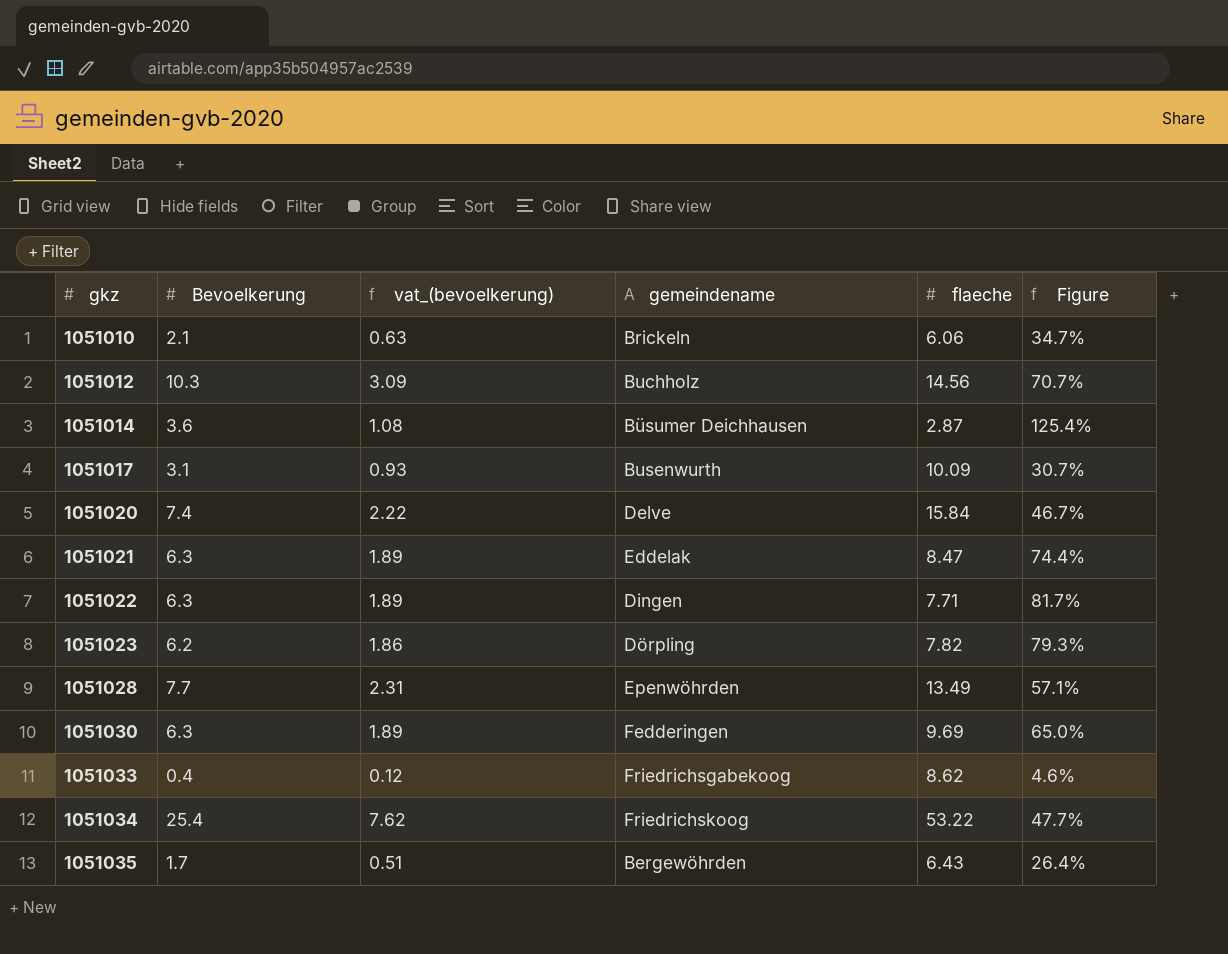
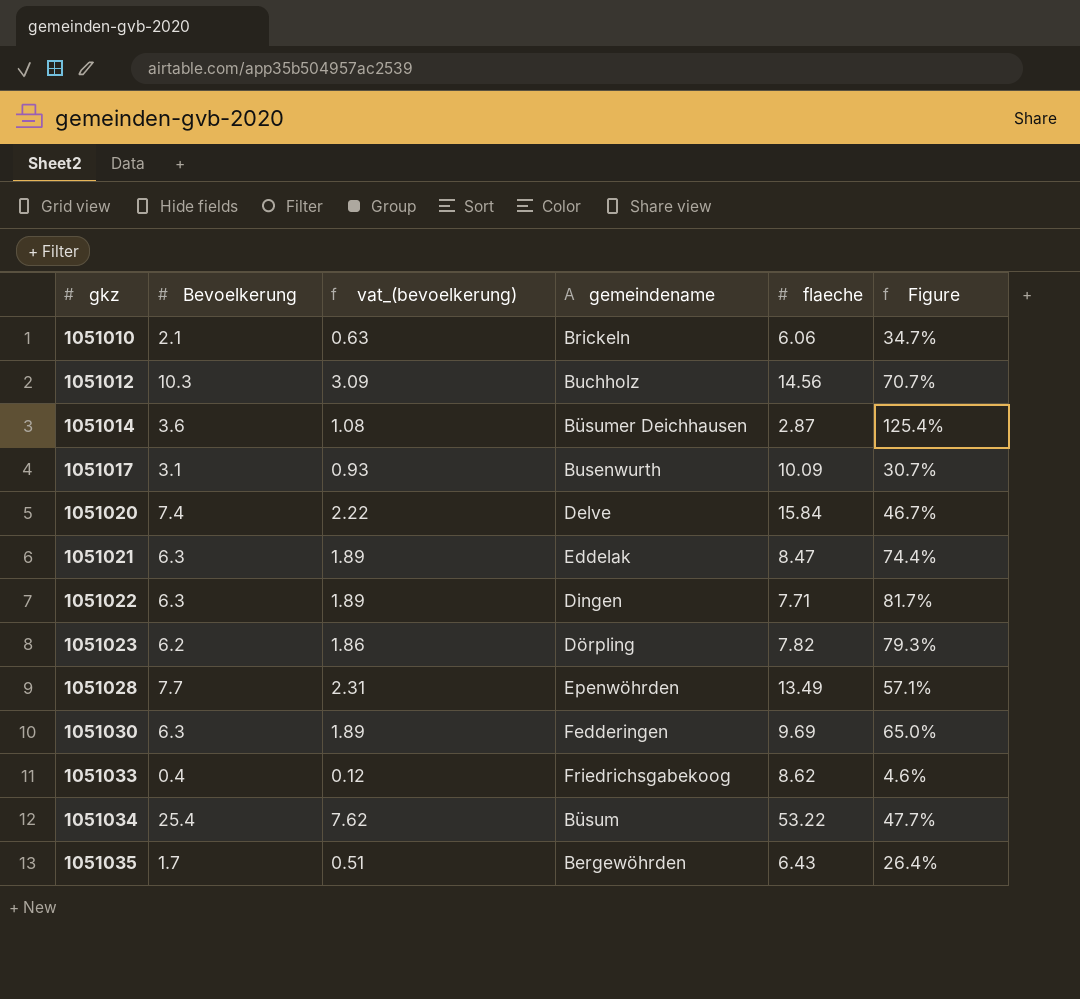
1051034 | gemeindename: Friedrichskoog -> Büsum

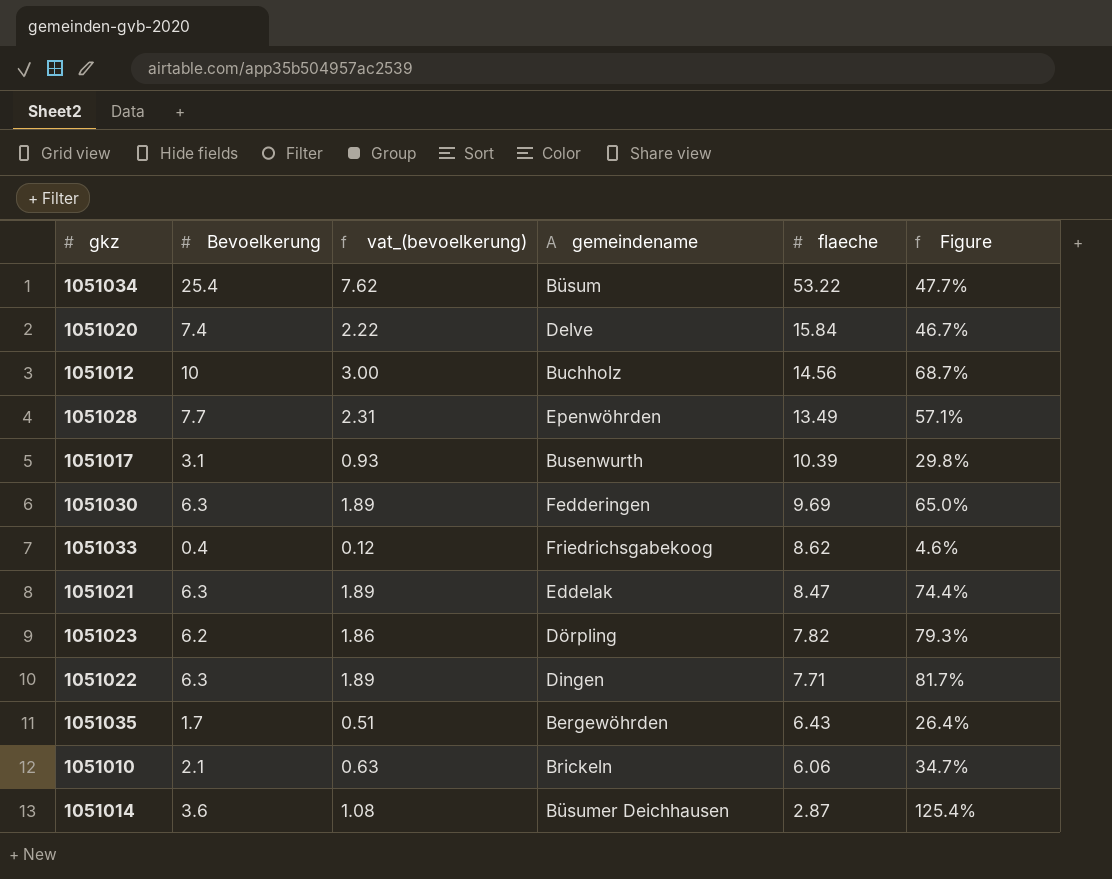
row order: gkz ascending -> flaeche descending
1051012 | Bevoelkerung: 10.3 -> 10
1051012 | vat_(bevoelkerung): 3.09 -> 3.00
1051012 | Figure: 70.7% -> 68.7%
1051017 | flaeche: 10.09 -> 10.39
1051017 | Figure: 30.7% -> 29.8%

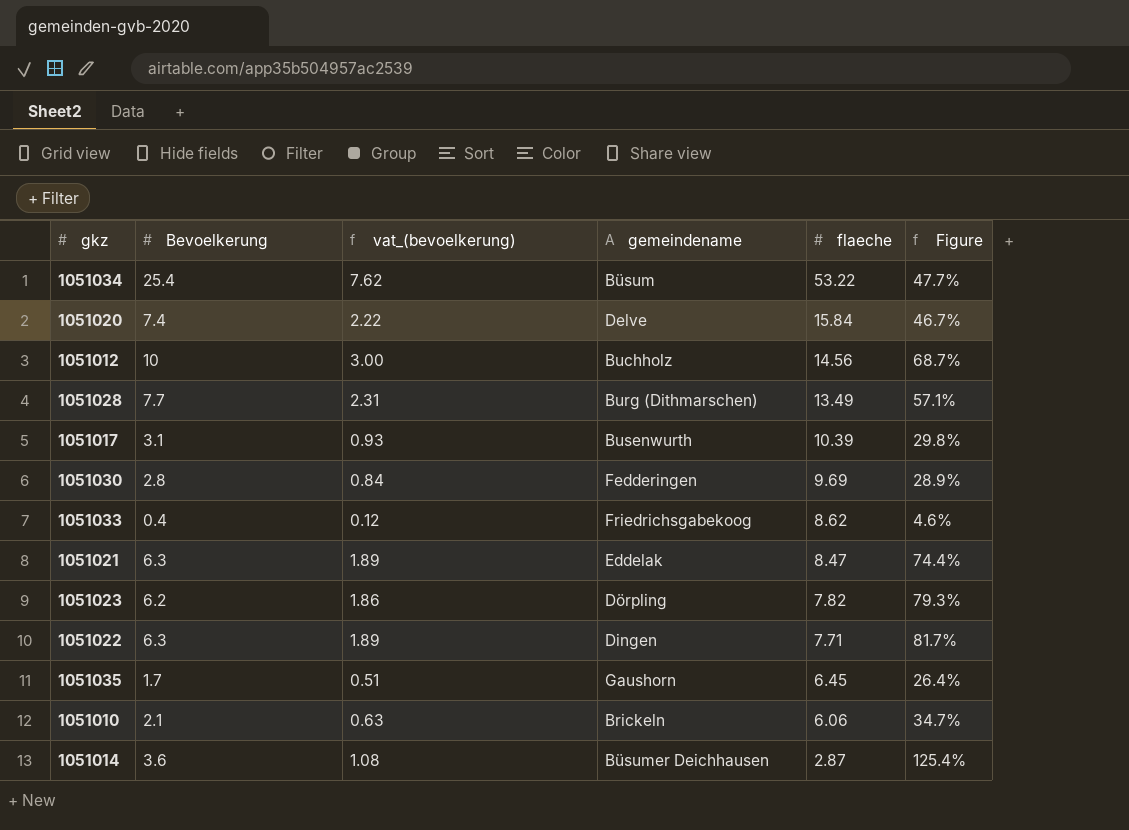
1051028 | gemeindename: Epenwöhrden -> Burg (Dithmarschen)
1051030 | Bevoelkerung: 6.3 -> 2.8
1051030 | vat_(bevoelkerung): 1.89 -> 0.84
1051030 | Figure: 65.0% -> 28.9%
1051035 | gemeindename: Bergewöhrden -> Gaushorn
1051035 | flaeche: 6.43 -> 6.45

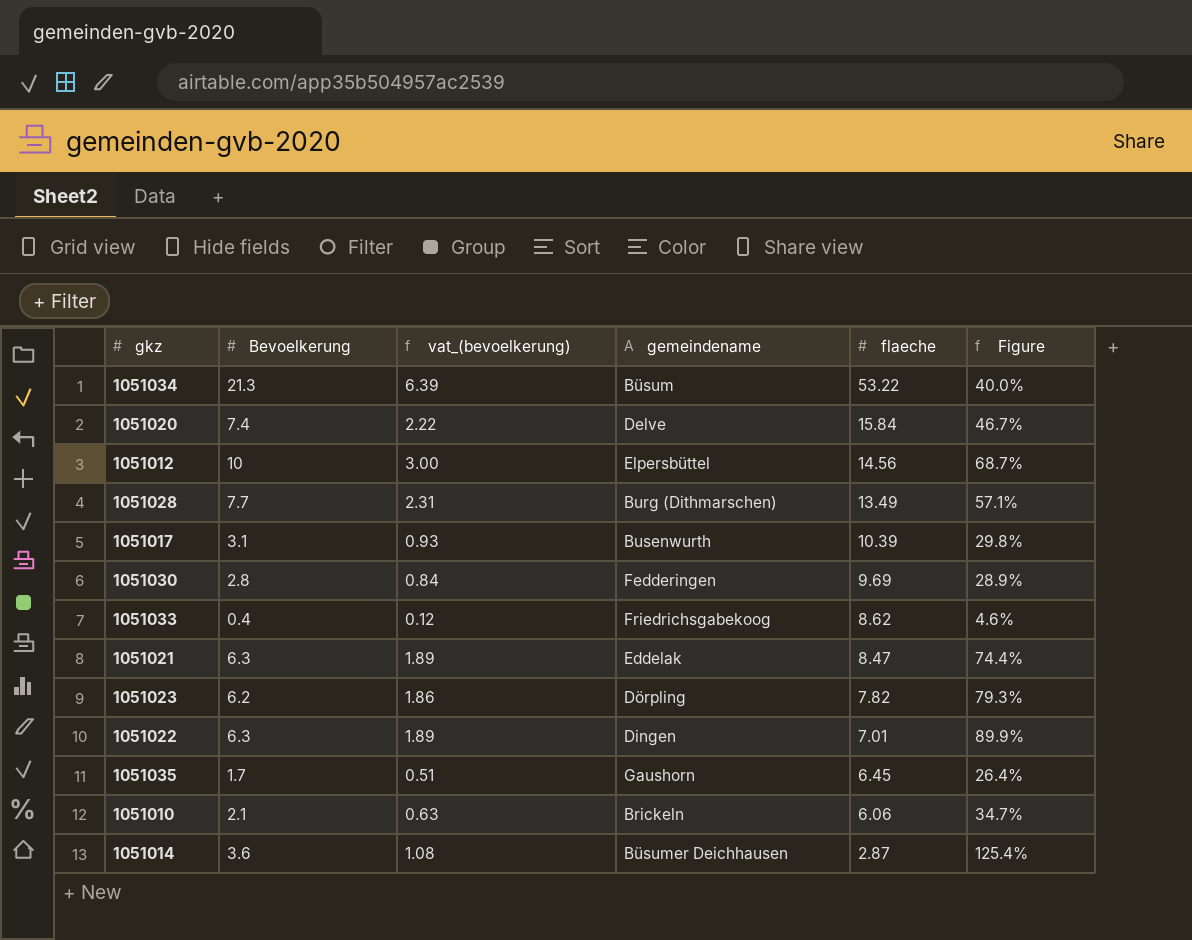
1051034 | Bevoelkerung: 25.4 -> 21.3
1051034 | vat_(bevoelkerung): 7.62 -> 6.39
1051034 | Figure: 47.7% -> 40.0%
1051012 | gemeindename: Buchholz -> Elpersbüttel
1051022 | flaeche: 7.71 -> 7.01
1051022 | Figure: 81.7% -> 89.9%

